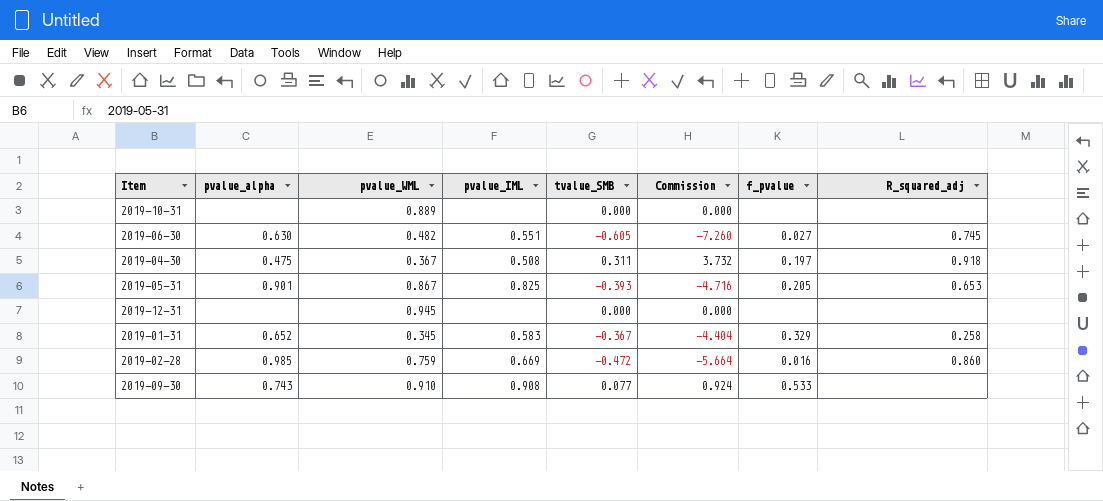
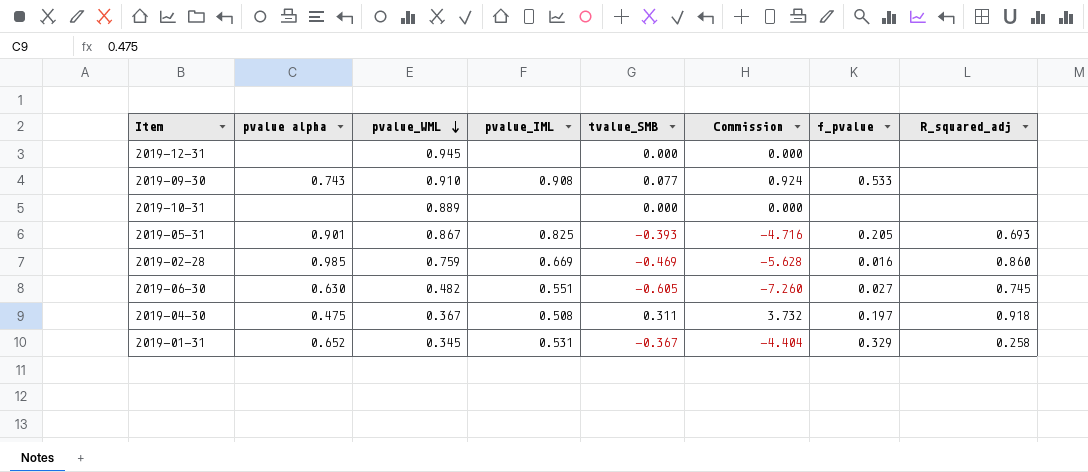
row order: none -> pvalue_WML descending
column name: pvalue_alpha -> pvalue alpha
2019-05-31 | R_squared_adj: 0.653 -> 0.693
2019-02-28 | tvalue_SMB: -0.472 -> -0.469
2019-02-28 | Commission: -5.664 -> -5.628
2019-01-31 | pvalue_IML: 0.583 -> 0.531

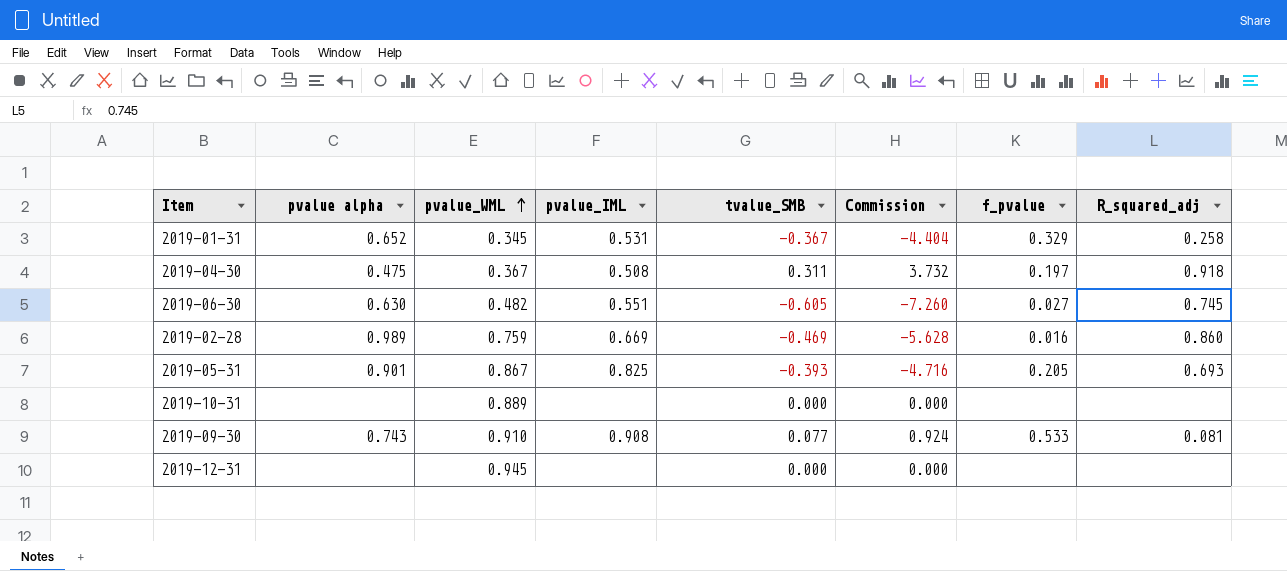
row order: pvalue_WML descending -> pvalue_WML ascending
2019-02-28 | pvalue alpha: 0.985 -> 0.989
2019-09-30 | R_squared_adj: none -> 0.081

